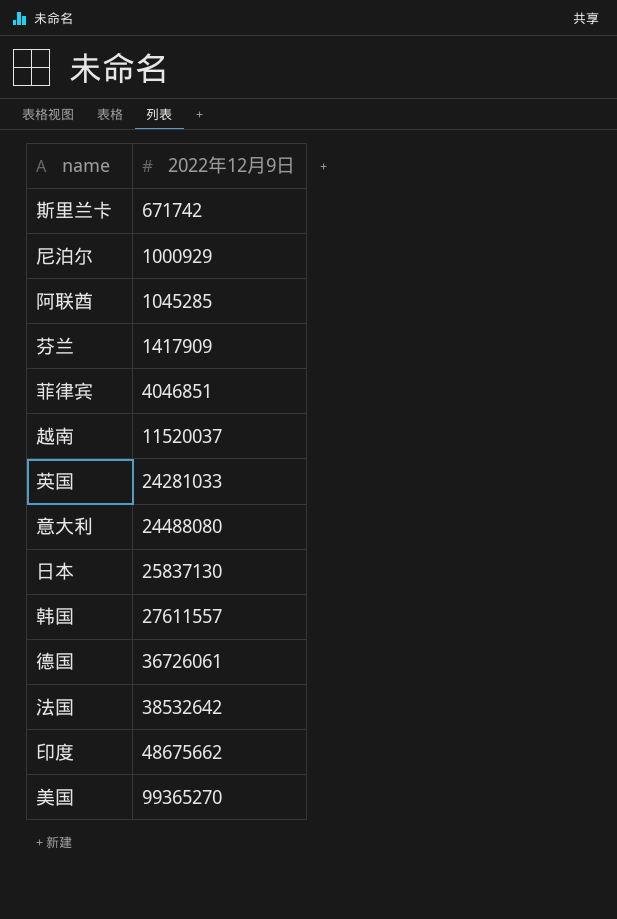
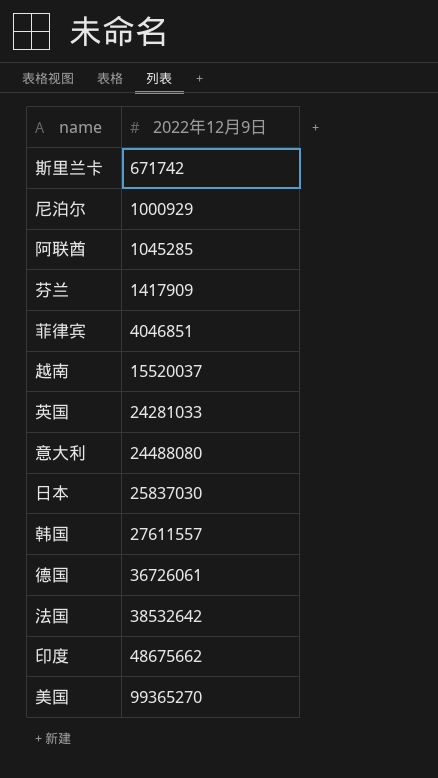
越南 | 2022年12月9日: 11520037 -> 15520037
日本 | 2022年12月9日: 25837130 -> 25837030

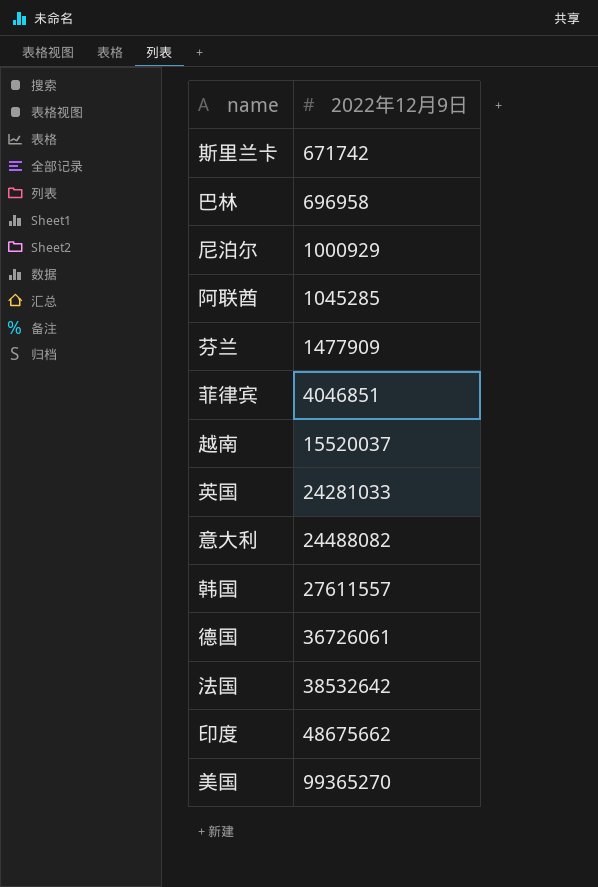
row 日本: 25837030 -> none
row 巴林: none -> 696958
芬兰 | 2022年12月9日: 1417909 -> 1477909
意大利 | 2022年12月9日: 24488080 -> 24488082

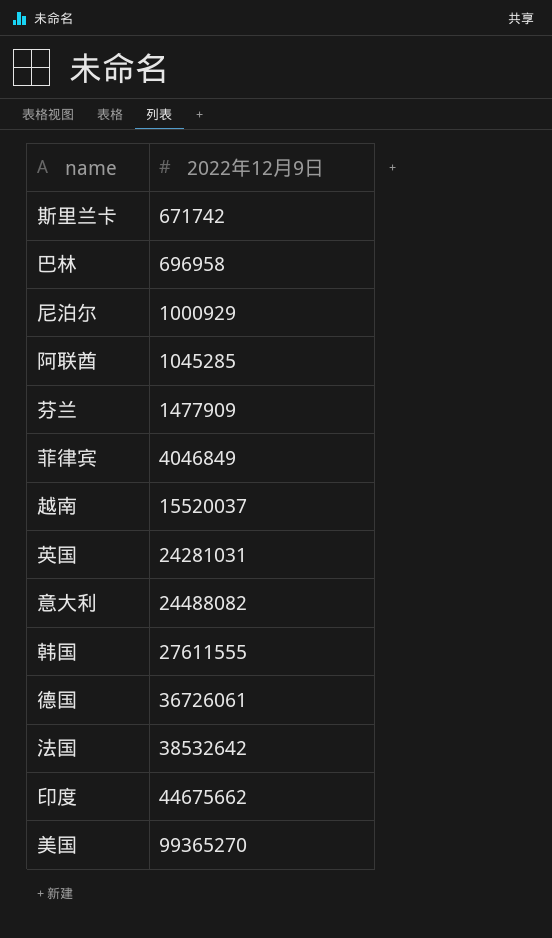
菲律宾 | 2022年12月9日: 4046851 -> 4046849
英国 | 2022年12月9日: 24281033 -> 24281031
韩国 | 2022年12月9日: 27611557 -> 27611555
印度 | 2022年12月9日: 48675662 -> 44675662

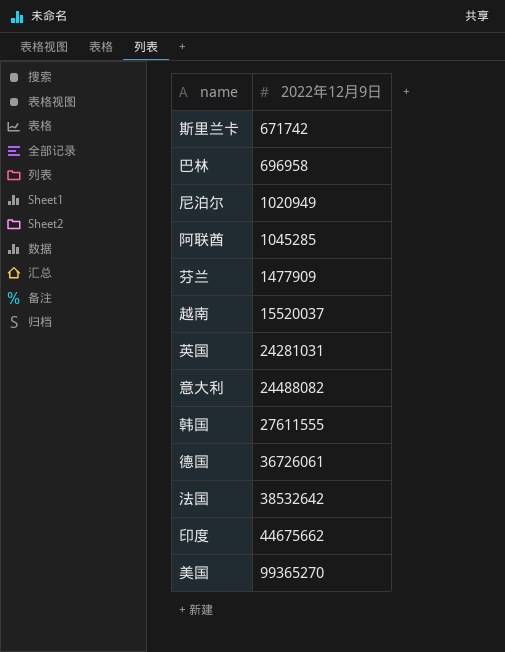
row 菲律宾: 4046849 -> none
尼泊尔 | 2022年12月9日: 1000929 -> 1020949

